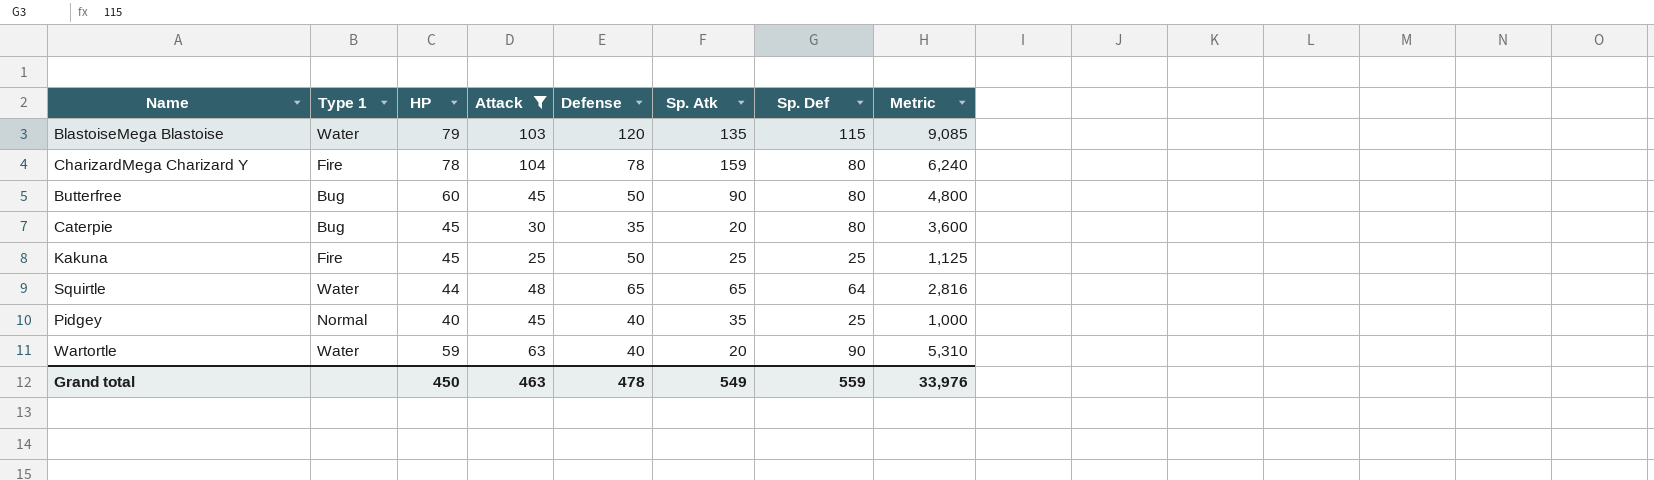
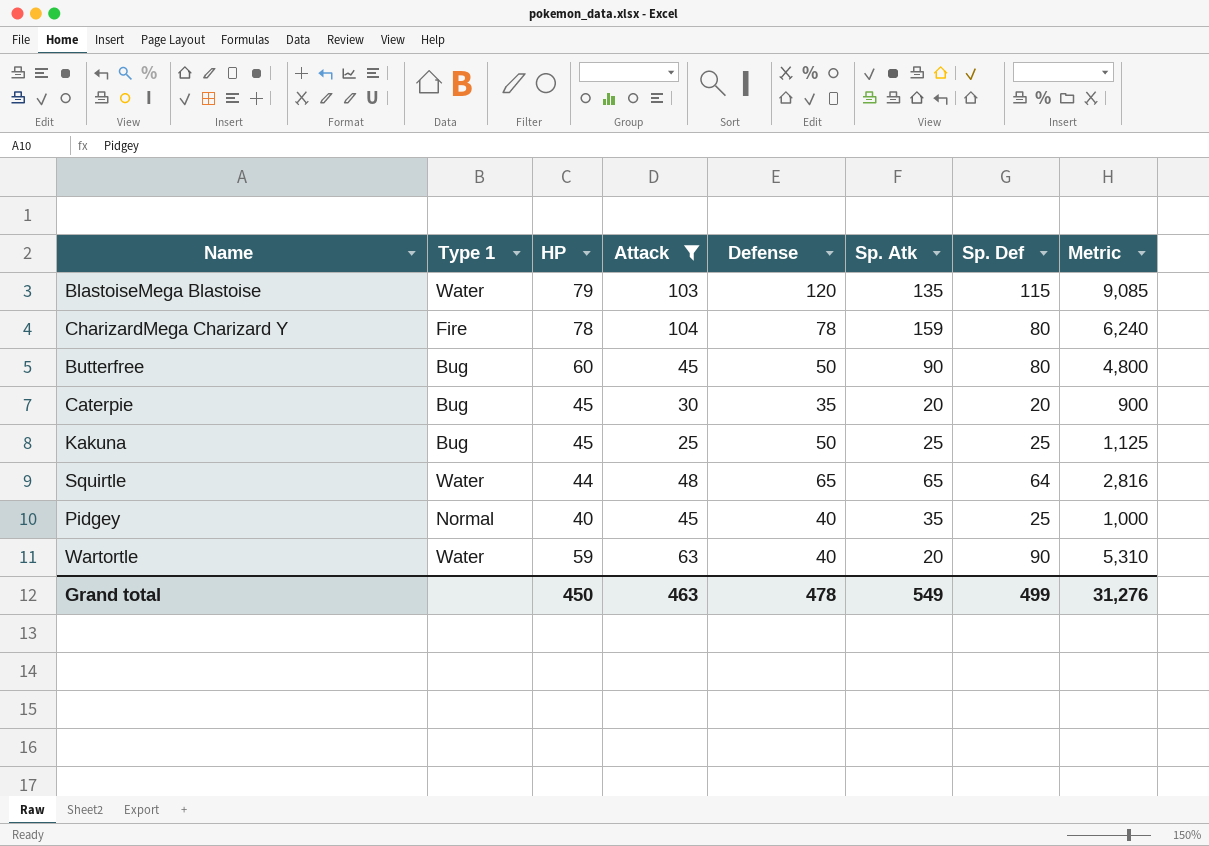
Caterpie | Sp. Def: 80 -> 20
Caterpie | Metric: 3,600 -> 900
Kakuna | Type 1: Fire -> Bug
Grand total | Sp. Def: 559 -> 499
Grand total | Metric: 33,976 -> 31,276

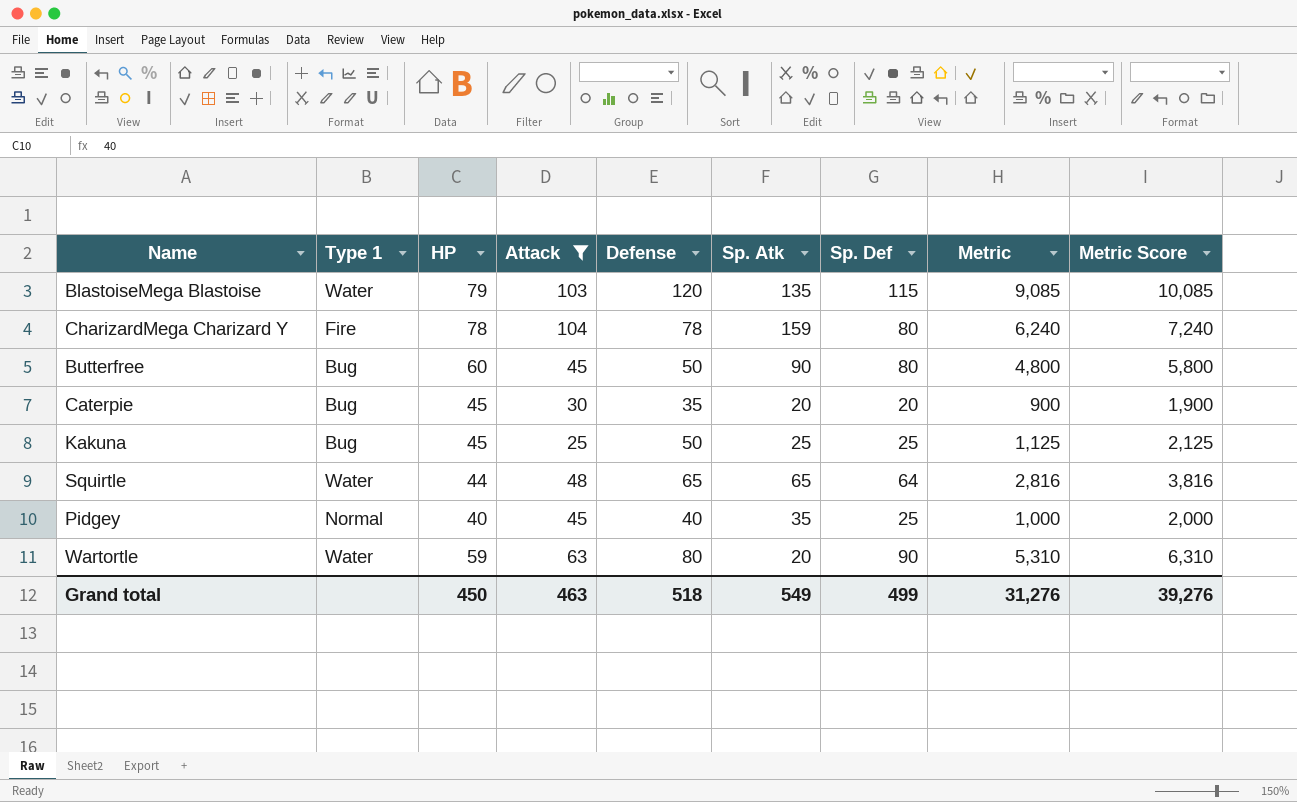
column Metric Score | formula: none -> [Metric] + 1000
Wartortle | Defense: 40 -> 80
Grand total | Defense: 478 -> 518

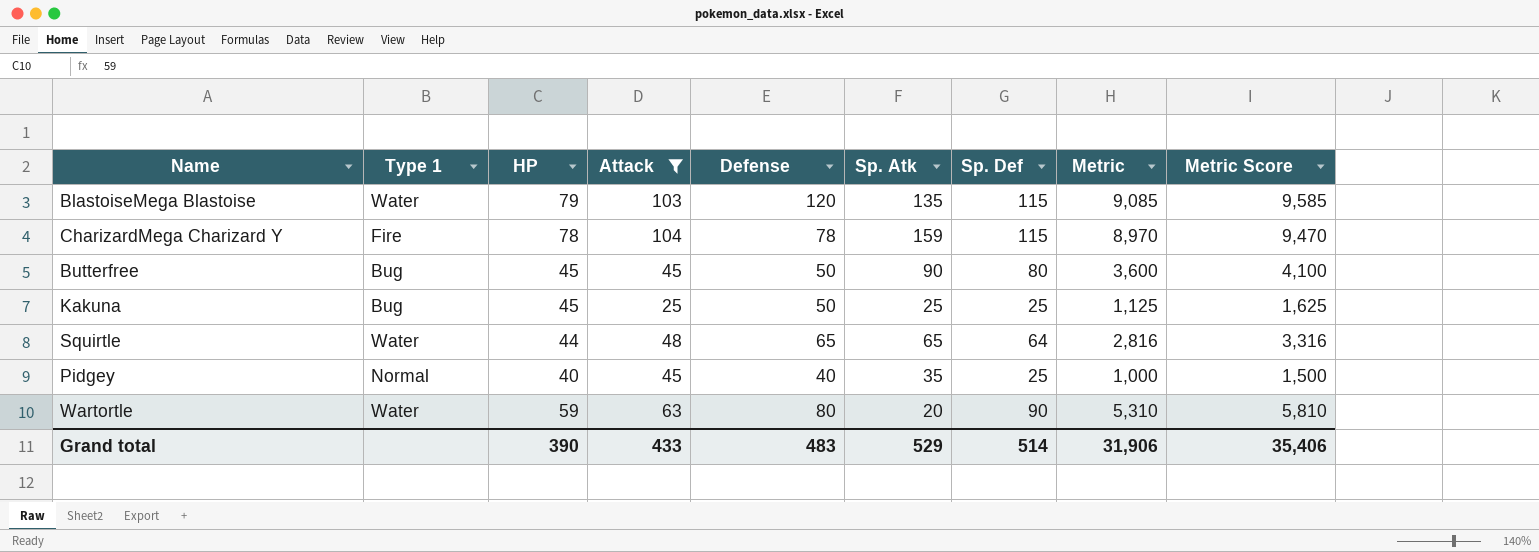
column Metric Score | formula: [Metric] + 1000 -> [Metric] + 500
row Caterpie: Bug | 45 | 30 | 35 | 20 | 20 | 900 | 1,900 -> none
CharizardMega Charizard Y | Sp. Def: 80 -> 115
CharizardMega Charizard Y | Metric: 6,240 -> 8,970
Butterfree | HP: 60 -> 45
Butterfree | Metric: 4,800 -> 3,600
Grand total | HP: 450 -> 390
Grand total | Attack: 463 -> 433
Grand total | Defense: 518 -> 483
Grand total | Sp. Atk: 549 -> 529
Grand total | Sp. Def: 499 -> 514
Grand total | Metric: 31,276 -> 31,906
Grand total | Metric Score: 39,276 -> 35,406

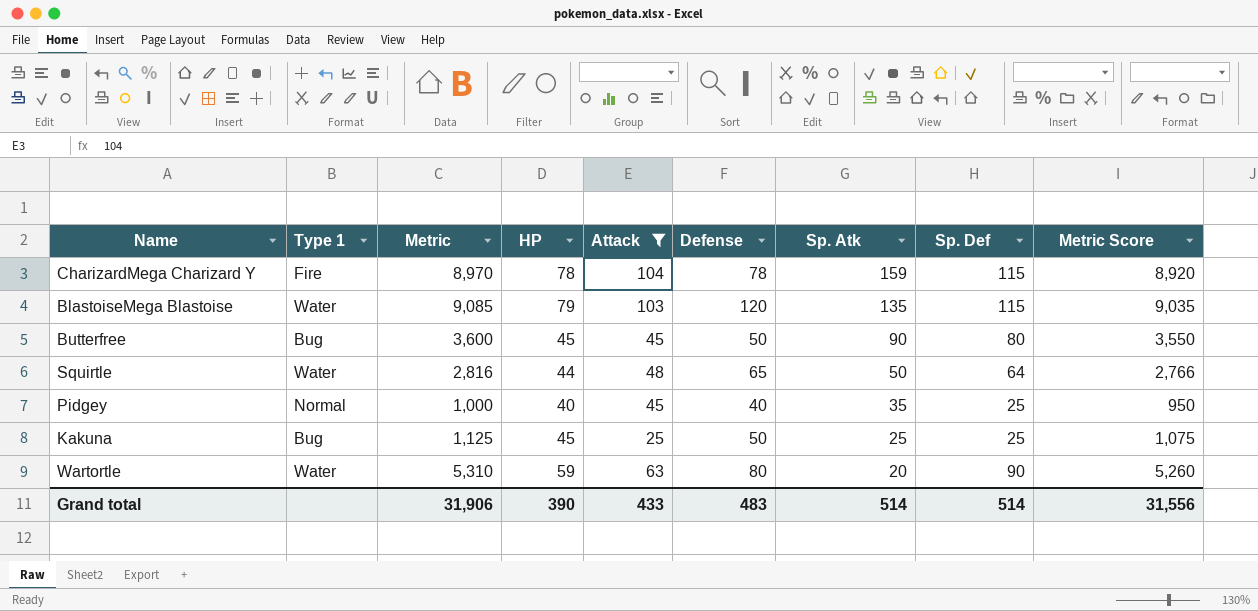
row order: none -> Sp. Atk descending
column Metric | position: 8 -> 3
column Metric Score | formula: [Metric] + 500 -> [Metric] - 50
Squirtle | Sp. Atk: 65 -> 50
Grand total | Sp. Atk: 529 -> 514
Grand total | Metric Score: 35,406 -> 31,556

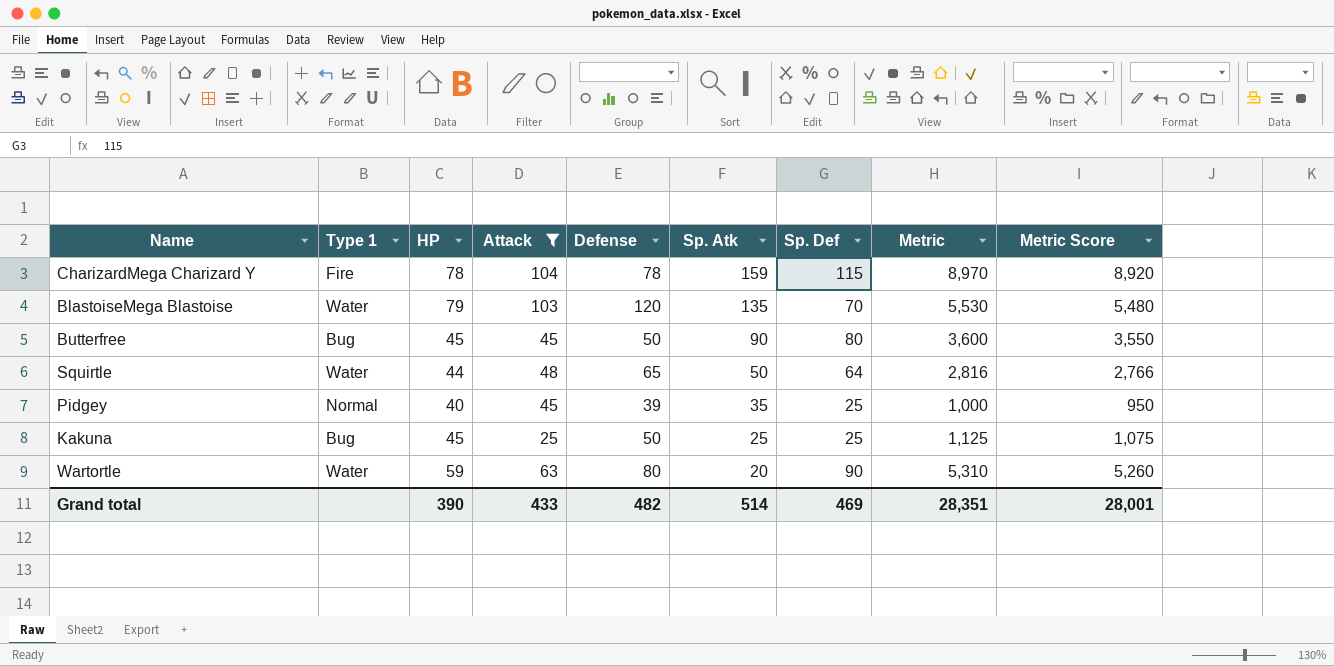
column Metric | position: 3 -> 8
BlastoiseMega Blastoise | Sp. Def: 115 -> 70
BlastoiseMega Blastoise | Metric: 9,085 -> 5,530
BlastoiseMega Blastoise | Metric Score: 9,035 -> 5,480
Pidgey | Defense: 40 -> 39
Grand total | Defense: 483 -> 482
Grand total | Sp. Def: 514 -> 469
Grand total | Metric: 31,906 -> 28,351
Grand total | Metric Score: 31,556 -> 28,001

